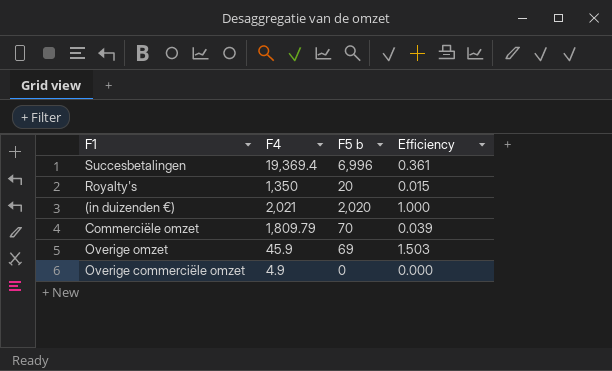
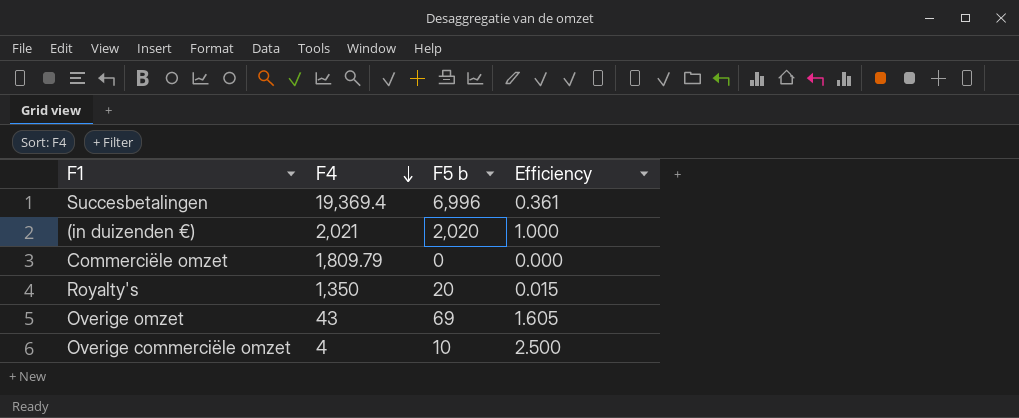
row order: none -> F4 descending
Commerciële omzet | F5 b: 70 -> 0
Commerciële omzet | Efficiency: 0.039 -> 0.000
Overige omzet | F4: 45.9 -> 43
Overige omzet | Efficiency: 1.503 -> 1.605
Overige commerciële omzet | F4: 4.9 -> 4
Overige commerciële omzet | F5 b: 0 -> 10
Overige commerciële omzet | Efficiency: 0.000 -> 2.500

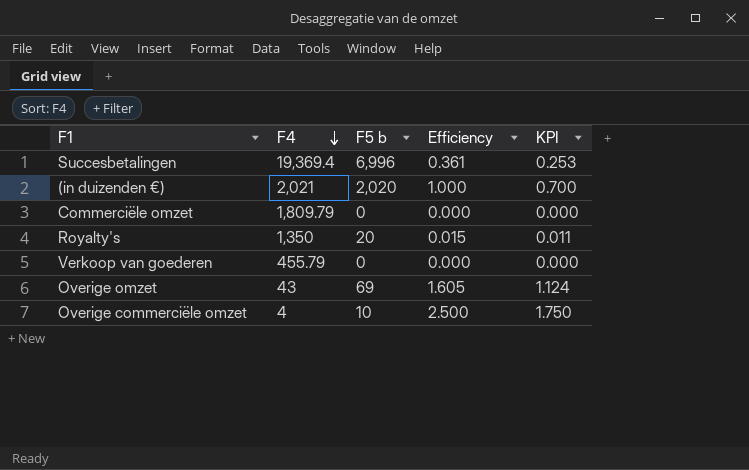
column KPI | formula: none -> [Efficiency] * 0.7
row Verkoop van goederen: none -> 455.79 | 0 | 0.000 | 0.000

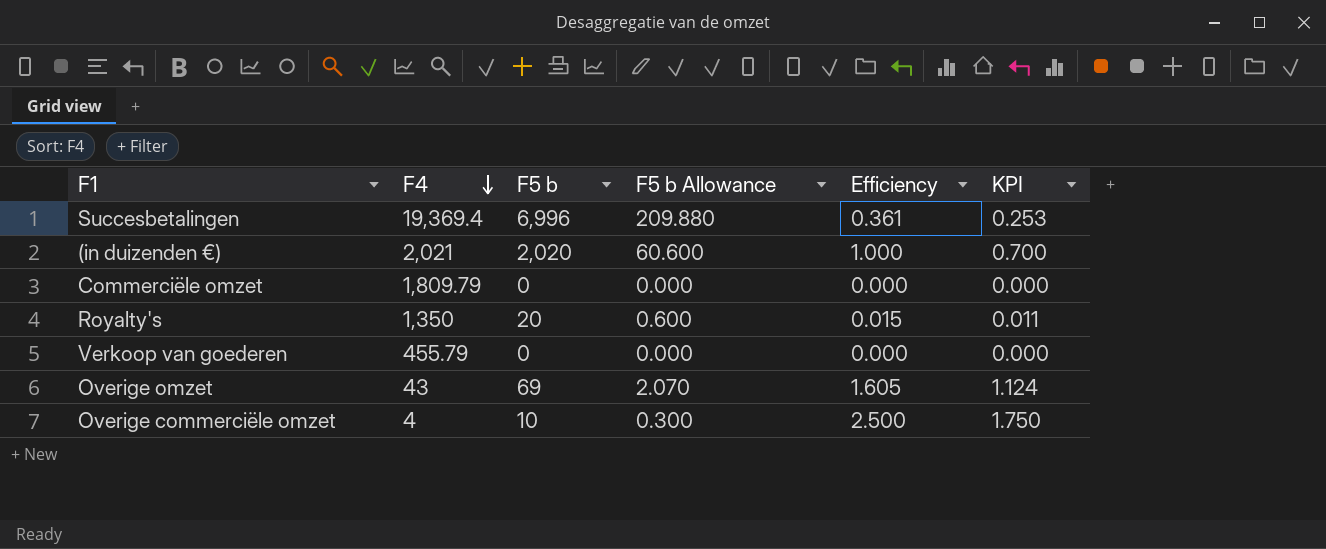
column F5 b Allowance | formula: none -> [F5 b] * 0.03

